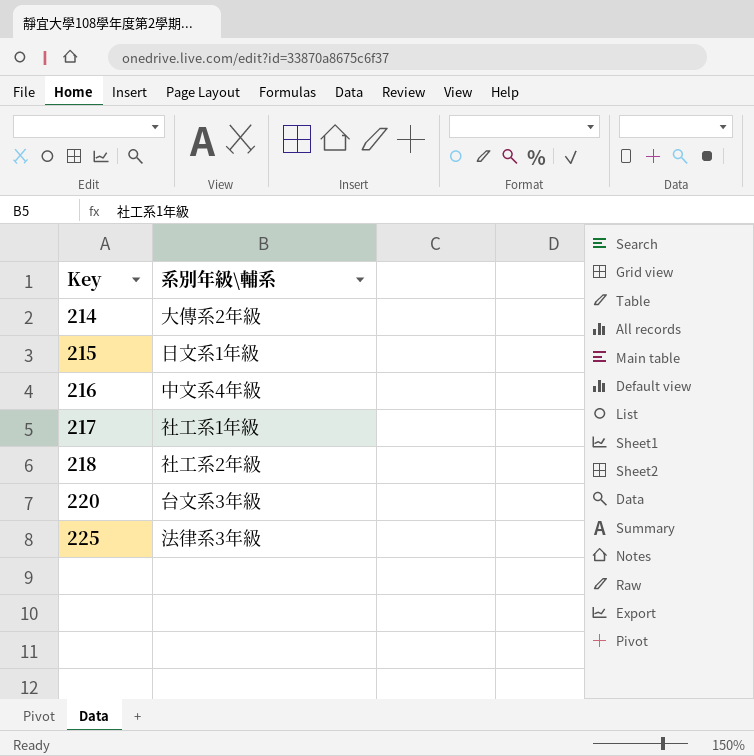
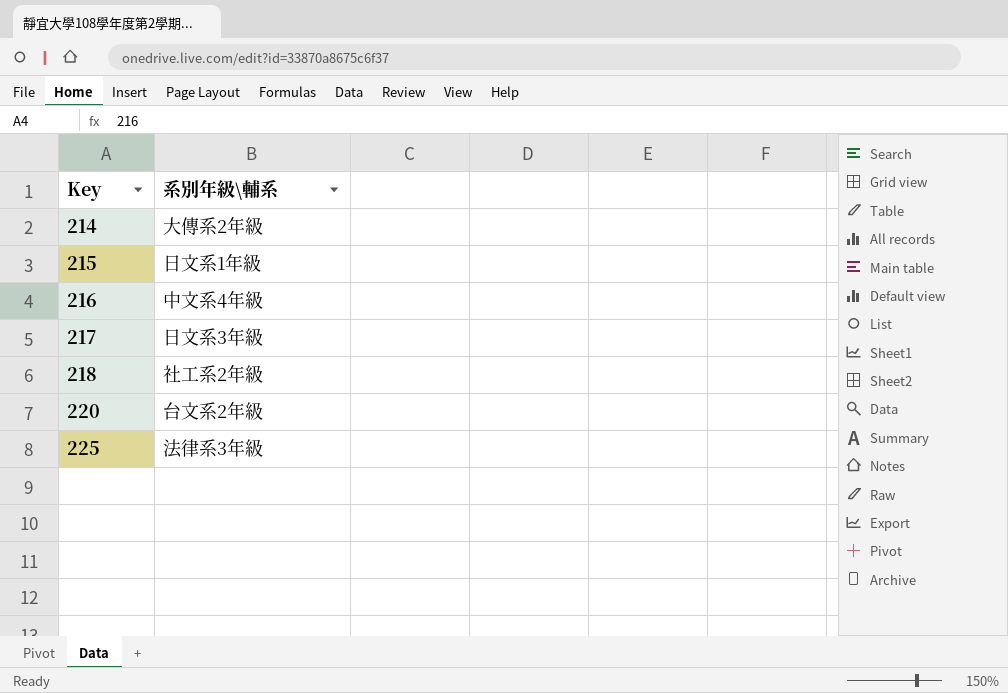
217 | 系別年級\輔系: 社工系1年級 -> 日文系3年級
220 | 系別年級\輔系: 台文系3年級 -> 台文系2年級

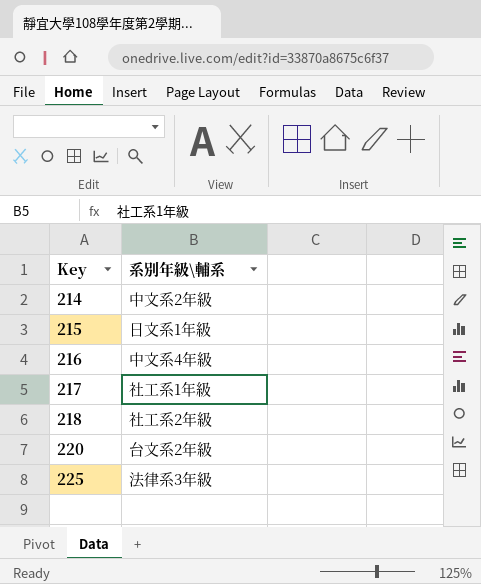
214 | 系別年級\輔系: 大傳系2年級 -> 中文系2年級
217 | 系別年級\輔系: 日文系3年級 -> 社工系1年級

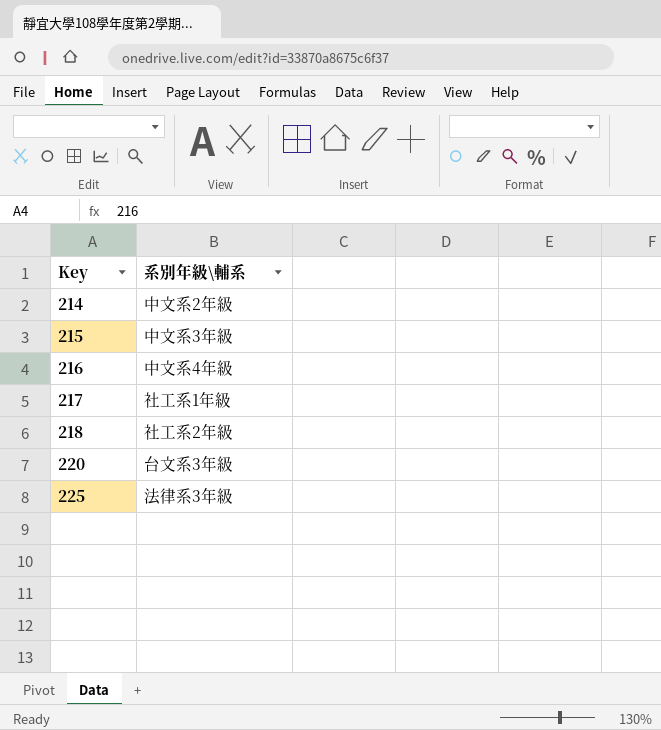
215 | 系別年級\輔系: 日文系1年級 -> 中文系3年級
220 | 系別年級\輔系: 台文系2年級 -> 台文系3年級

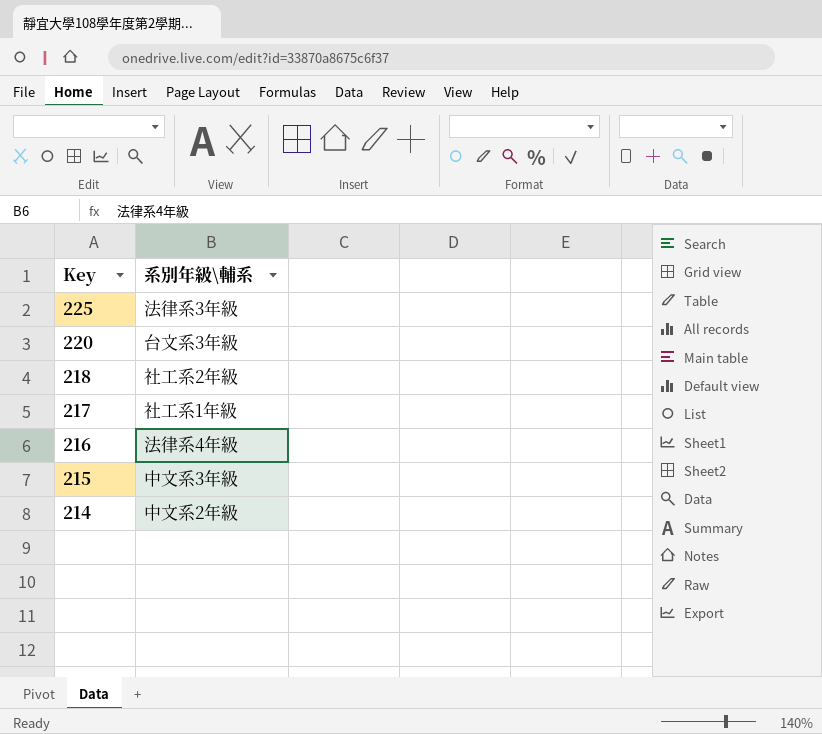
row order: Key ascending -> Key descending
216 | 系別年級\輔系: 中文系4年級 -> 法律系4年級

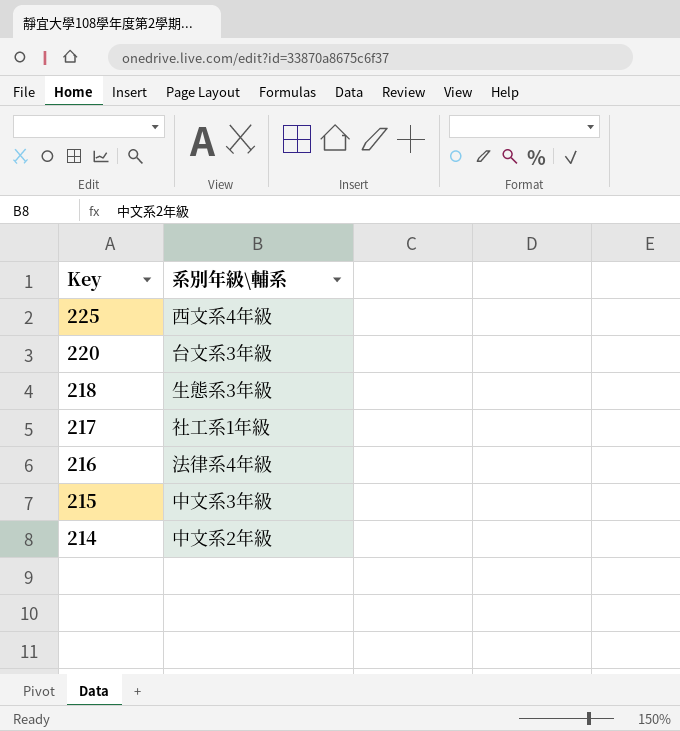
225 | 系別年級\輔系: 法律系3年級 -> 西文系4年級
218 | 系別年級\輔系: 社工系2年級 -> 生態系3年級

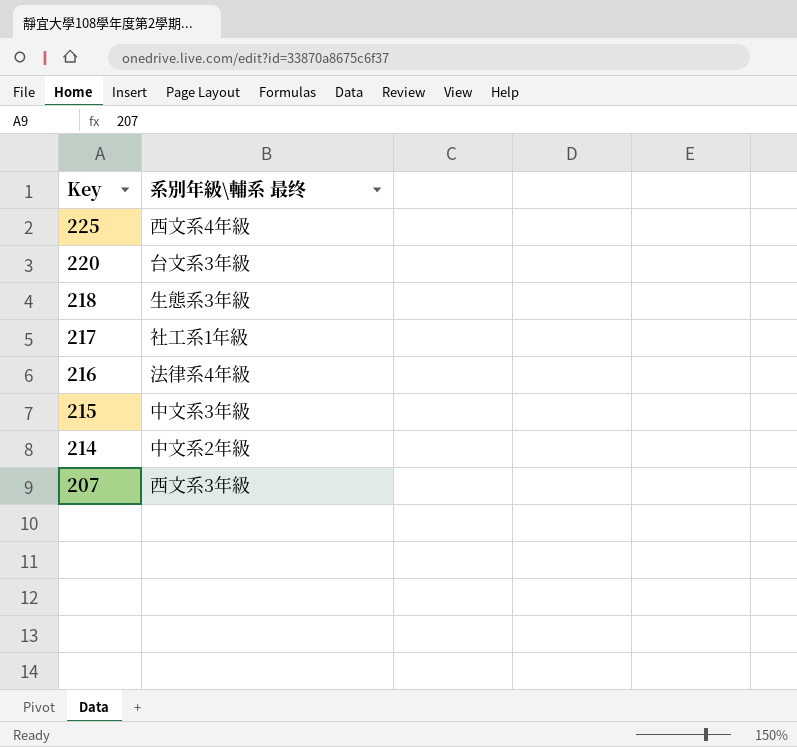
column name: 系別年級\輔系 -> 系別年級\輔系 最终
row 207: none -> 西文系3年級

